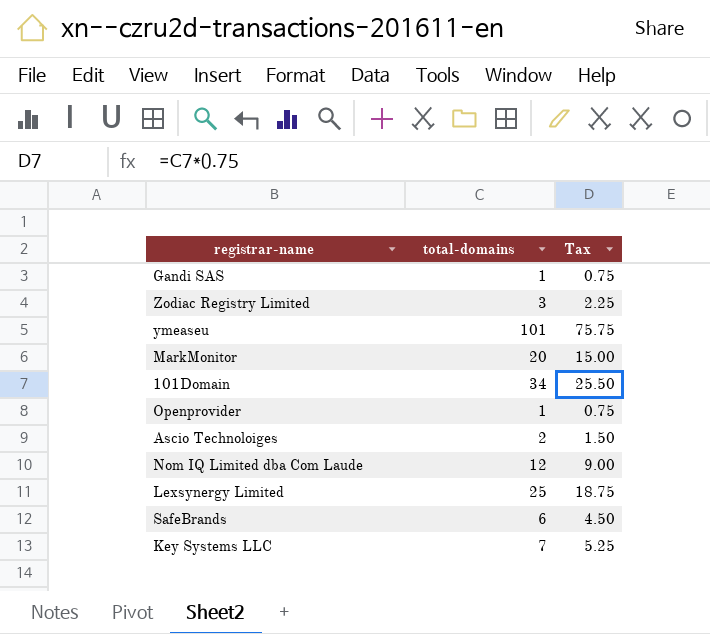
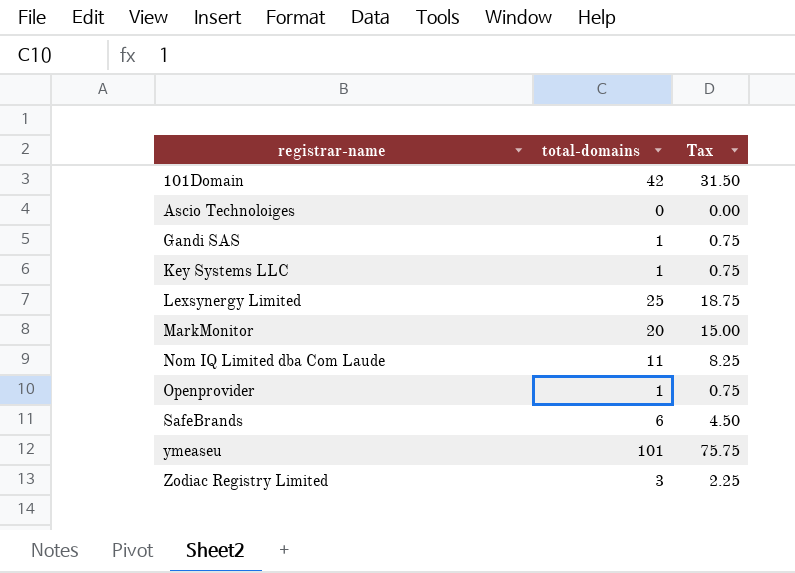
row order: none -> registrar-name ascending
101Domain | total-domains: 34 -> 42
101Domain | Tax: 25.50 -> 31.50
Ascio Technoloiges | total-domains: 2 -> 0
Ascio Technoloiges | Tax: 1.50 -> 0.00
Key Systems LLC | total-domains: 7 -> 1
Key Systems LLC | Tax: 5.25 -> 0.75
Nom IQ Limited dba Com Laude | total-domains: 12 -> 11
Nom IQ Limited dba Com Laude | Tax: 9.00 -> 8.25

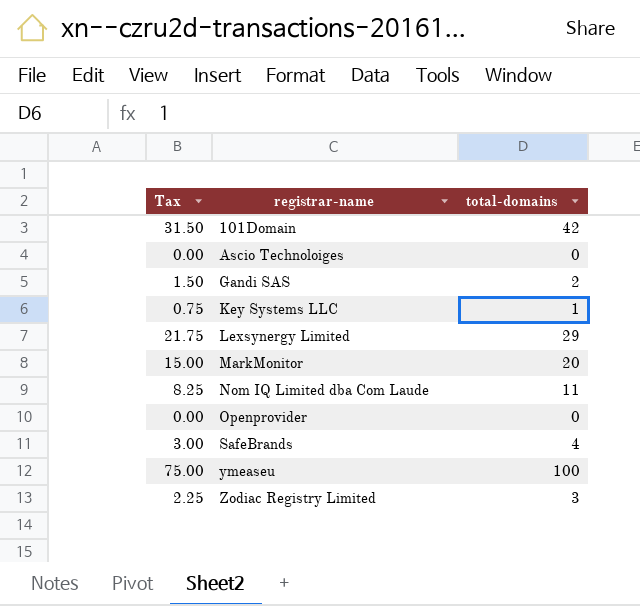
column Tax | position: 3 -> 1
Gandi SAS | Tax: 0.75 -> 1.50
Gandi SAS | total-domains: 1 -> 2
Lexsynergy Limited | Tax: 18.75 -> 21.75
Lexsynergy Limited | total-domains: 25 -> 29
Openprovider | Tax: 0.75 -> 0.00
Openprovider | total-domains: 1 -> 0
SafeBrands | Tax: 4.50 -> 3.00
SafeBrands | total-domains: 6 -> 4
ymeaseu | Tax: 75.75 -> 75.00
ymeaseu | total-domains: 101 -> 100

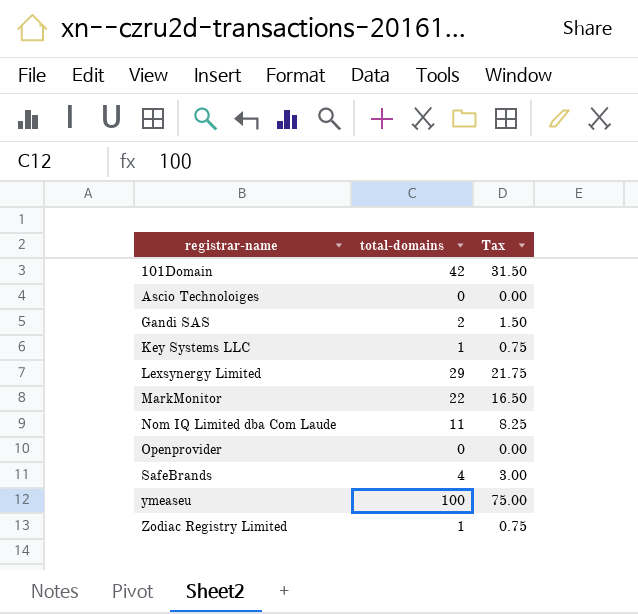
column Tax | position: 1 -> 3
MarkMonitor | total-domains: 20 -> 22
MarkMonitor | Tax: 15.00 -> 16.50
Zodiac Registry Limited | total-domains: 3 -> 1
Zodiac Registry Limited | Tax: 2.25 -> 0.75

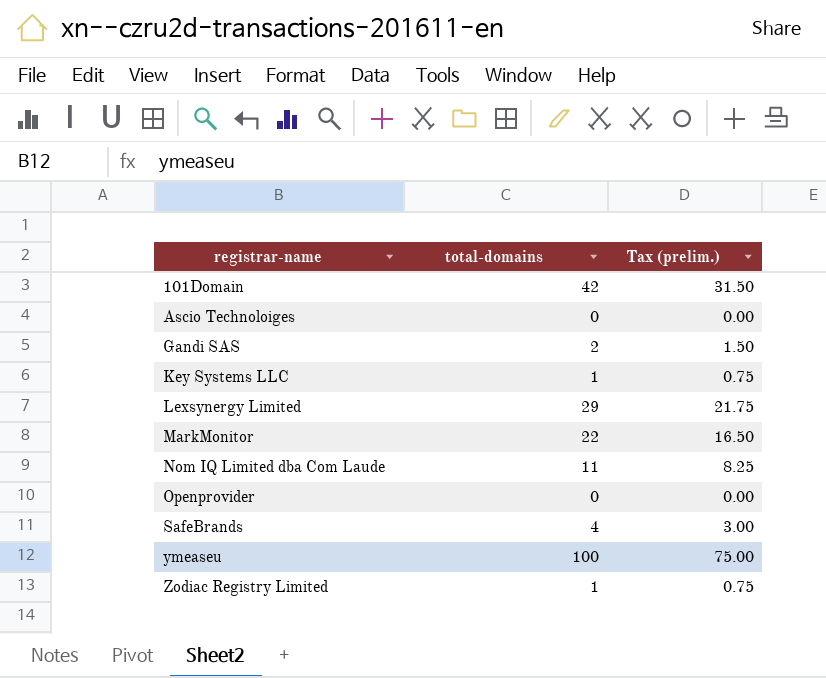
column name: Tax -> Tax (prelim.)

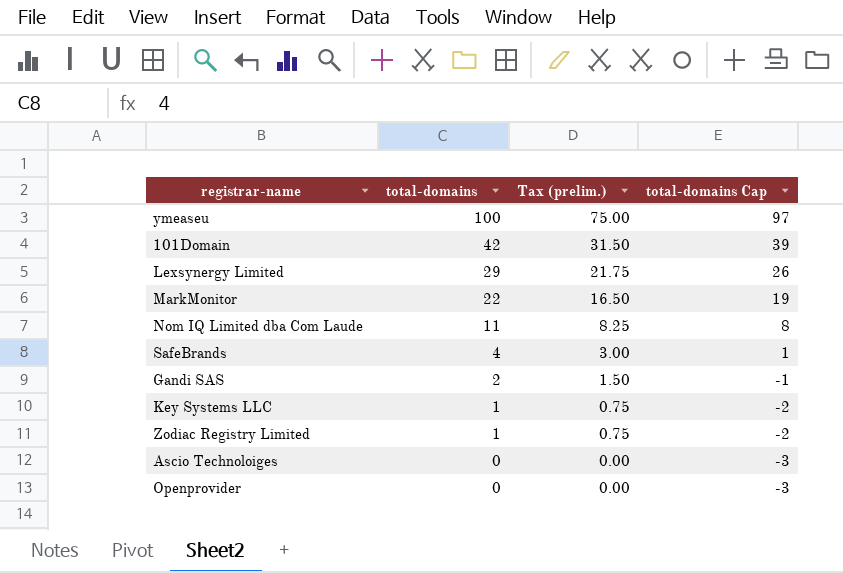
row order: registrar-name ascending -> total-domains descending
column total-domains Cap | formula: none -> [total-domains] - 3

